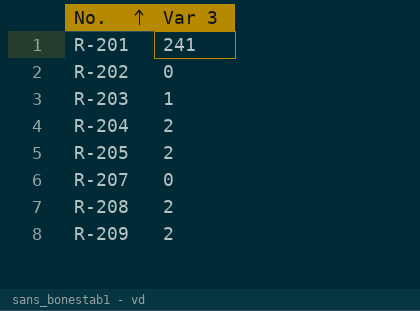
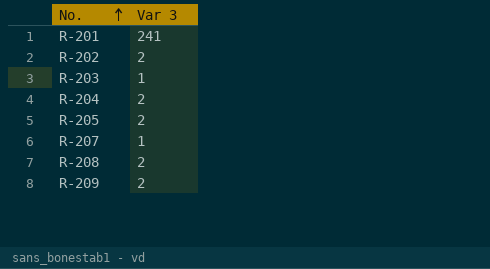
R-202 | Var 3: 0 -> 2
R-207 | Var 3: 0 -> 1

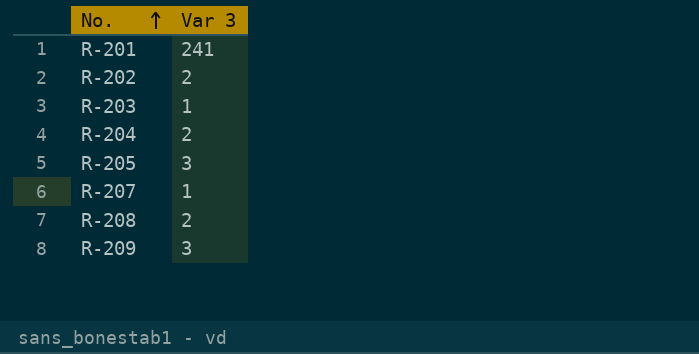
R-205 | Var 3: 2 -> 3
R-209 | Var 3: 2 -> 3

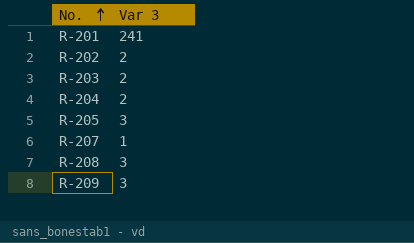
R-203 | Var 3: 1 -> 2
R-208 | Var 3: 2 -> 3

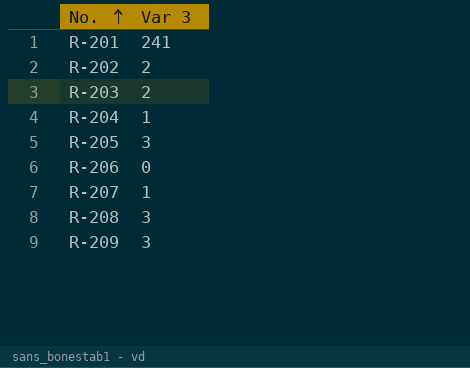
R-204 | Var 3: 2 -> 1
row R-206: none -> 0

